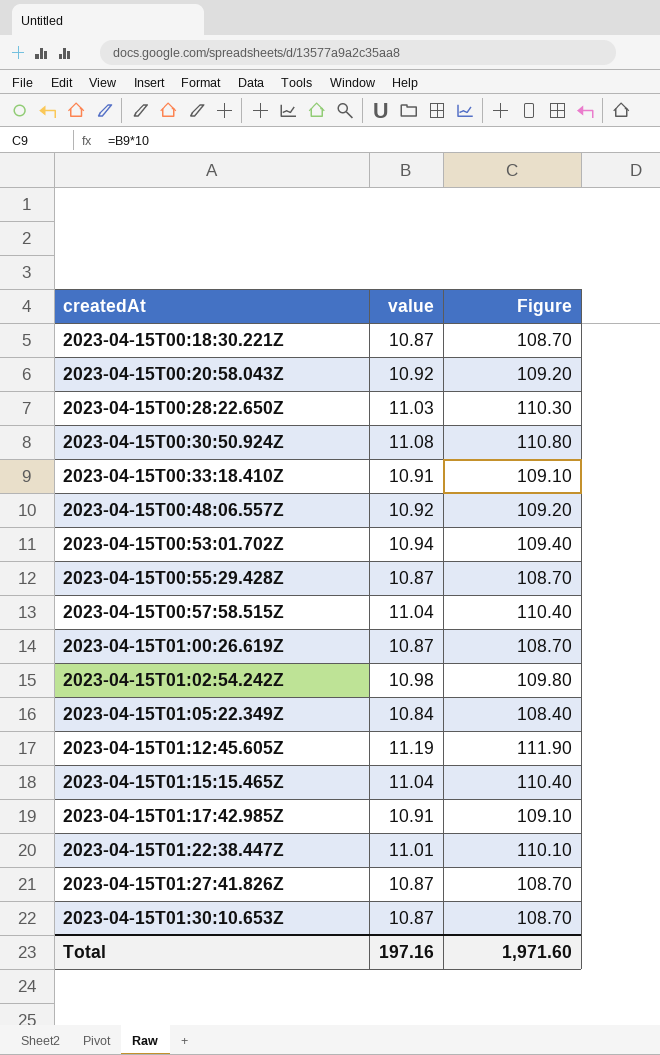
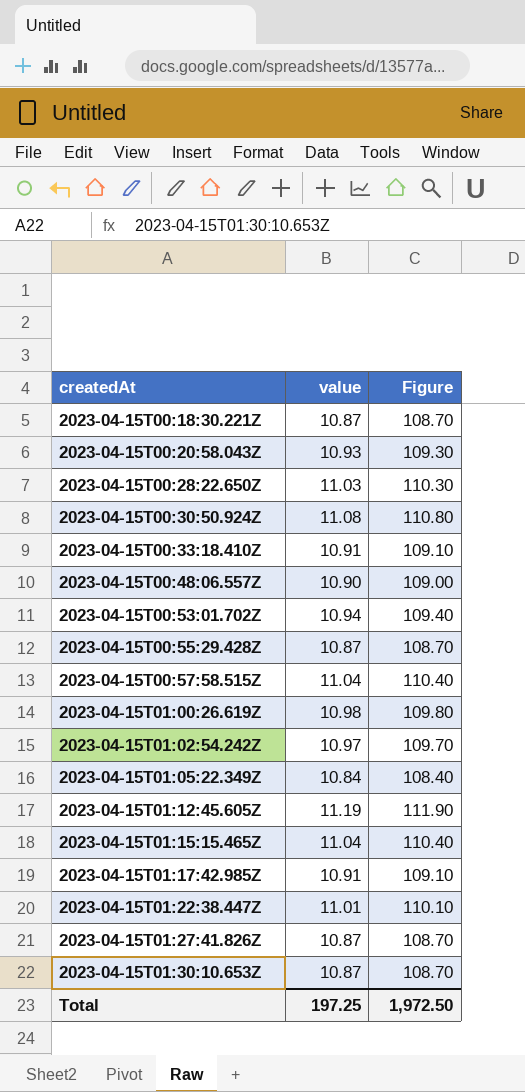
2023-04-15T00:20:58.043Z | value: 10.92 -> 10.93
2023-04-15T00:20:58.043Z | Figure: 109.20 -> 109.30
2023-04-15T00:48:06.557Z | value: 10.92 -> 10.90
2023-04-15T00:48:06.557Z | Figure: 109.20 -> 109.00
2023-04-15T01:00:26.619Z | value: 10.87 -> 10.98
2023-04-15T01:00:26.619Z | Figure: 108.70 -> 109.80
2023-04-15T01:02:54.242Z | value: 10.98 -> 10.97
2023-04-15T01:02:54.242Z | Figure: 109.80 -> 109.70
Total | value: 197.16 -> 197.25
Total | Figure: 1,971.60 -> 1,972.50

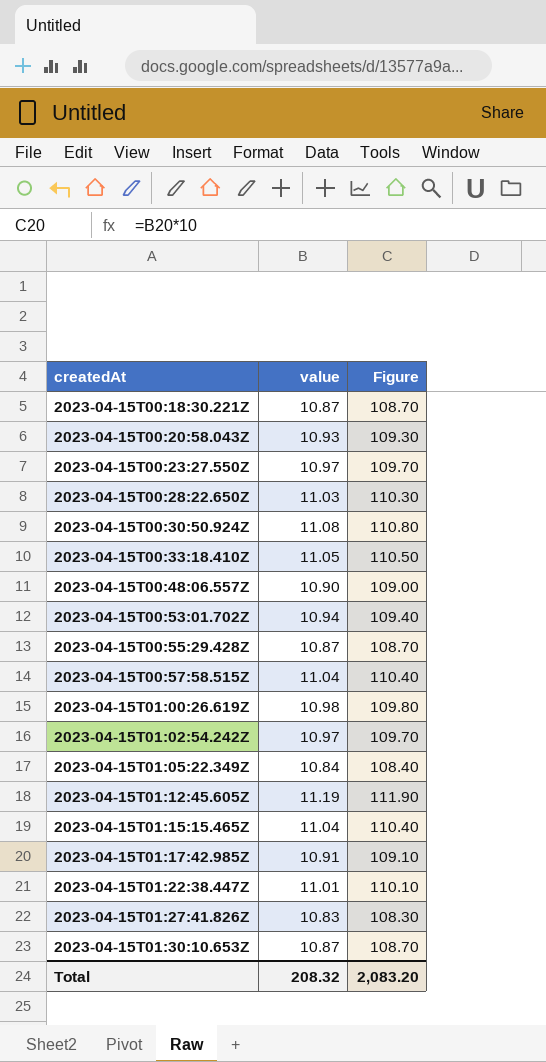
row 2023-04-15T00:23:27.550Z: none -> 10.97 | 109.70
2023-04-15T00:33:18.410Z | value: 10.91 -> 11.05
2023-04-15T00:33:18.410Z | Figure: 109.10 -> 110.50
2023-04-15T01:27:41.826Z | value: 10.87 -> 10.83
2023-04-15T01:27:41.826Z | Figure: 108.70 -> 108.30
Total | value: 197.25 -> 208.32
Total | Figure: 1,972.50 -> 2,083.20

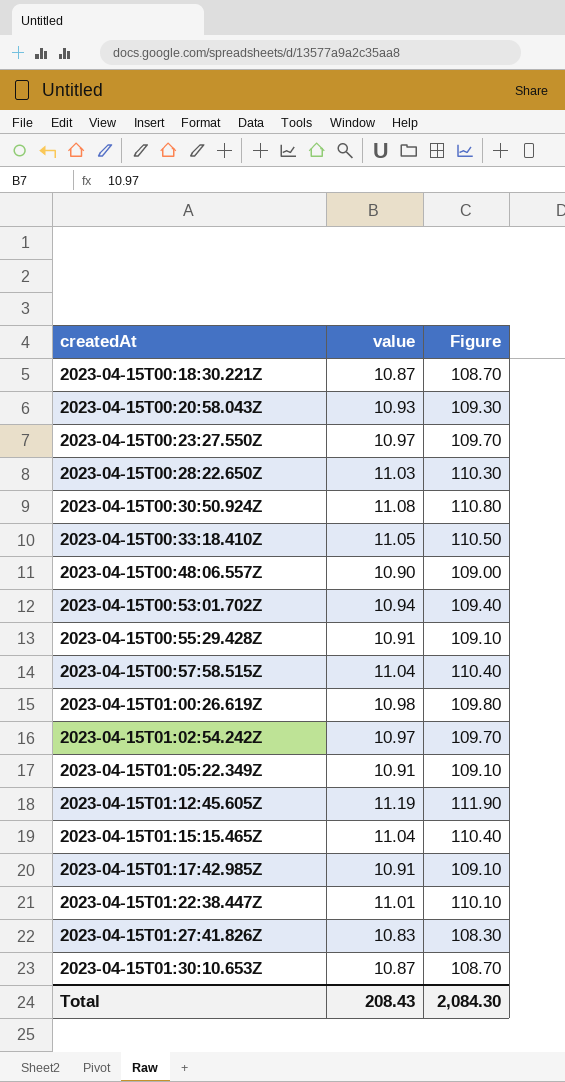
2023-04-15T00:55:29.428Z | value: 10.87 -> 10.91
2023-04-15T00:55:29.428Z | Figure: 108.70 -> 109.10
2023-04-15T01:05:22.349Z | value: 10.84 -> 10.91
2023-04-15T01:05:22.349Z | Figure: 108.40 -> 109.10
Total | value: 208.32 -> 208.43
Total | Figure: 2,083.20 -> 2,084.30

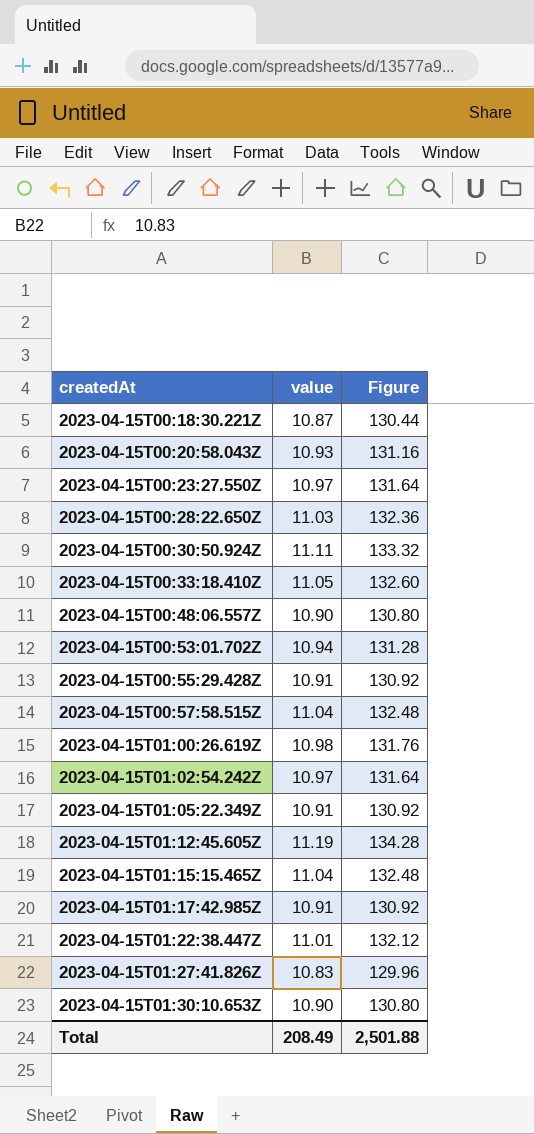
column Figure | formula: [value] * 10 -> [value] * 12
2023-04-15T00:30:50.924Z | value: 11.08 -> 11.11
2023-04-15T01:30:10.653Z | value: 10.87 -> 10.90
Total | value: 208.43 -> 208.49
Total | Figure: 2,084.30 -> 2,501.88

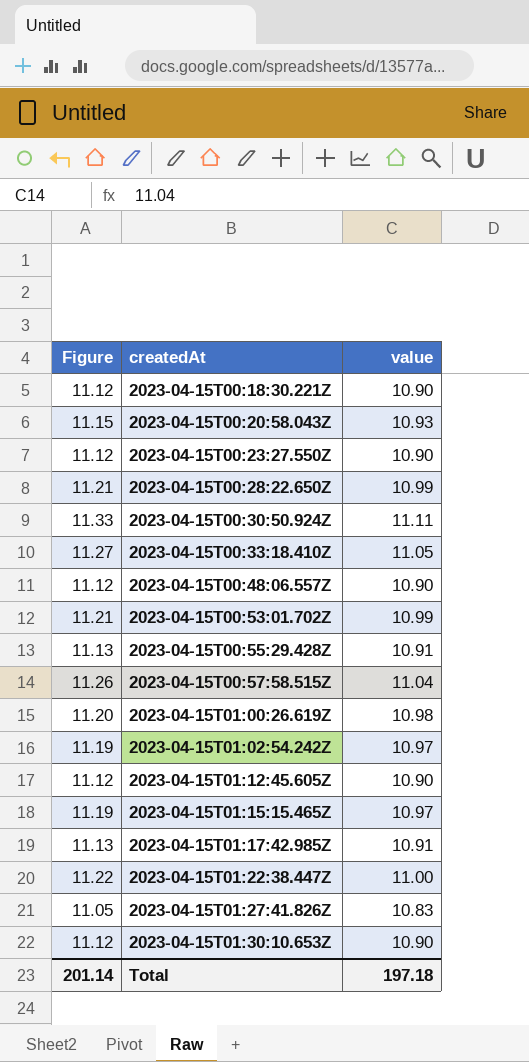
column Figure | formula: [value] * 12 -> [value] * 1.02
column Figure | position: 3 -> 1
row 2023-04-15T01:05:22.349Z: 10.91 | 130.92 -> none
2023-04-15T00:18:30.221Z | value: 10.87 -> 10.90
2023-04-15T00:23:27.550Z | value: 10.97 -> 10.90
2023-04-15T00:28:22.650Z | value: 11.03 -> 10.99
2023-04-15T00:53:01.702Z | value: 10.94 -> 10.99
2023-04-15T01:12:45.605Z | value: 11.19 -> 10.90
2023-04-15T01:15:15.465Z | value: 11.04 -> 10.97
2023-04-15T01:22:38.447Z | value: 11.01 -> 11.00
Total | Figure: 2,501.88 -> 201.14
Total | value: 208.49 -> 197.18

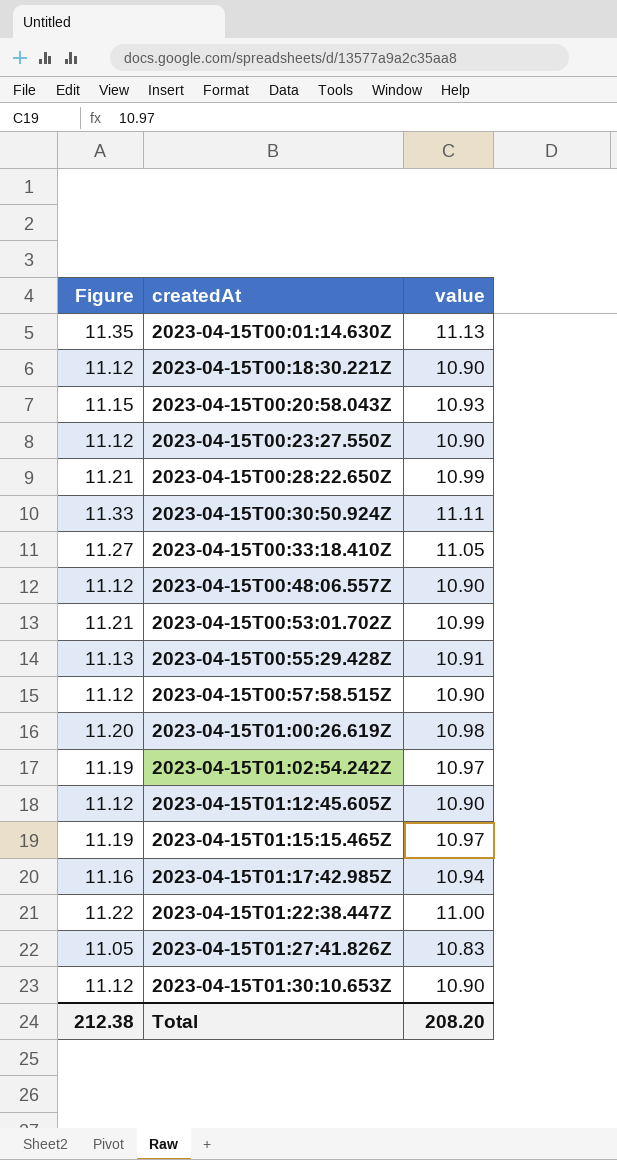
row 2023-04-15T00:01:14.630Z: none -> 11.35 | 11.13
2023-04-15T00:57:58.515Z | Figure: 11.26 -> 11.12
2023-04-15T00:57:58.515Z | value: 11.04 -> 10.90
2023-04-15T01:17:42.985Z | Figure: 11.13 -> 11.16
2023-04-15T01:17:42.985Z | value: 10.91 -> 10.94
Total | Figure: 201.14 -> 212.38
Total | value: 197.18 -> 208.20

